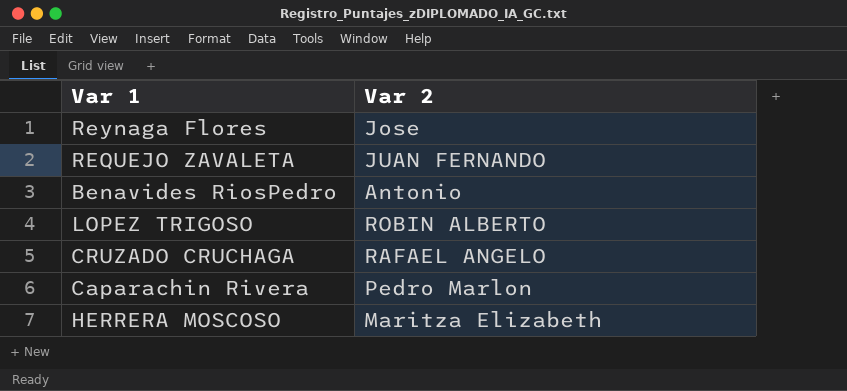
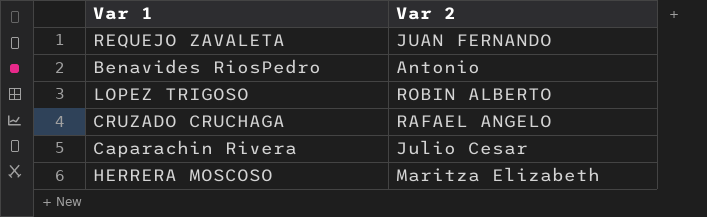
row Reynaga Flores: Jose -> none
Caparachin Rivera | Var 2: Pedro Marlon -> Julio Cesar

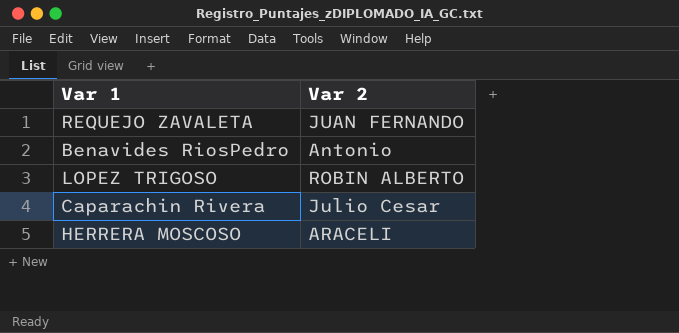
row CRUZADO CRUCHAGA: RAFAEL ANGELO -> none
HERRERA MOSCOSO | Var 2: Maritza Elizabeth -> ARACELI

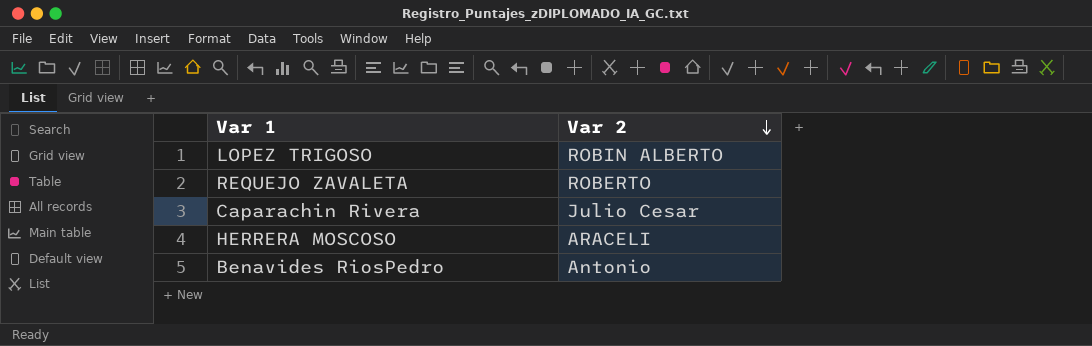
row order: none -> Var 2 descending
REQUEJO ZAVALETA | Var 2: JUAN FERNANDO -> ROBERTO

